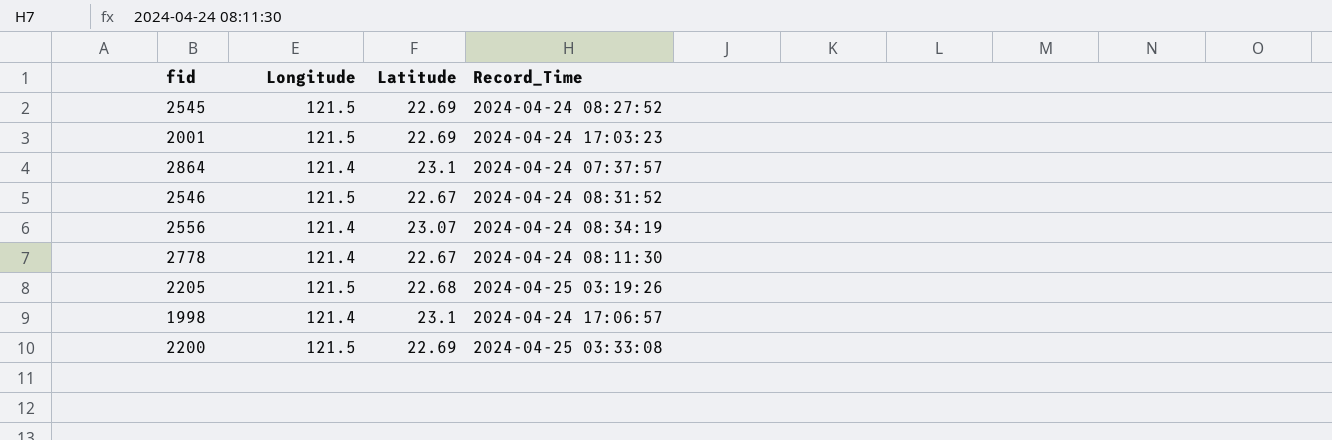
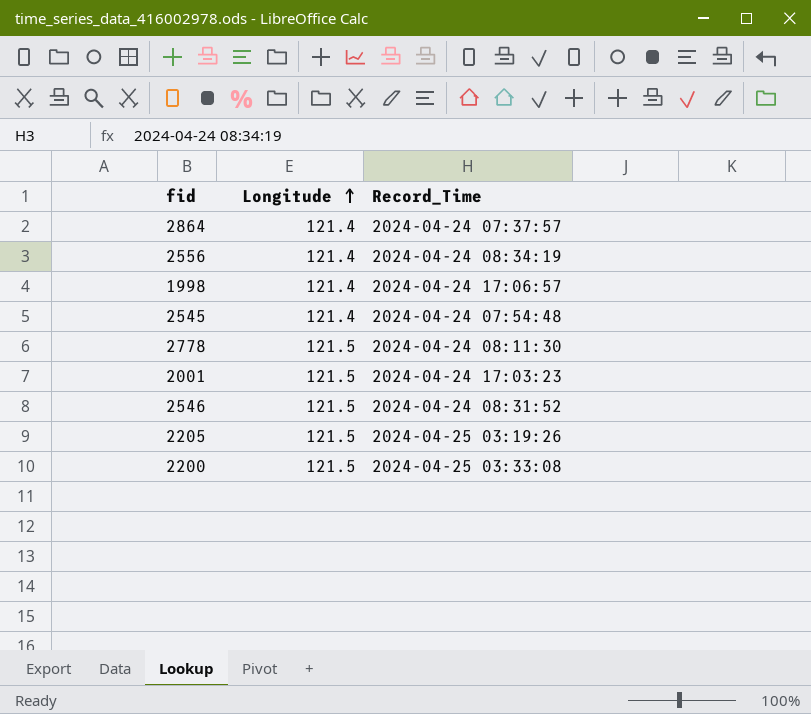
row order: none -> Longitude ascending
column Latitude | position: 3 -> none
2545 | Longitude: 121.5 -> 121.4
2545 | Record_Time: 2024-04-24 08:27:52 -> 2024-04-24 07:54:48
2778 | Longitude: 121.4 -> 121.5

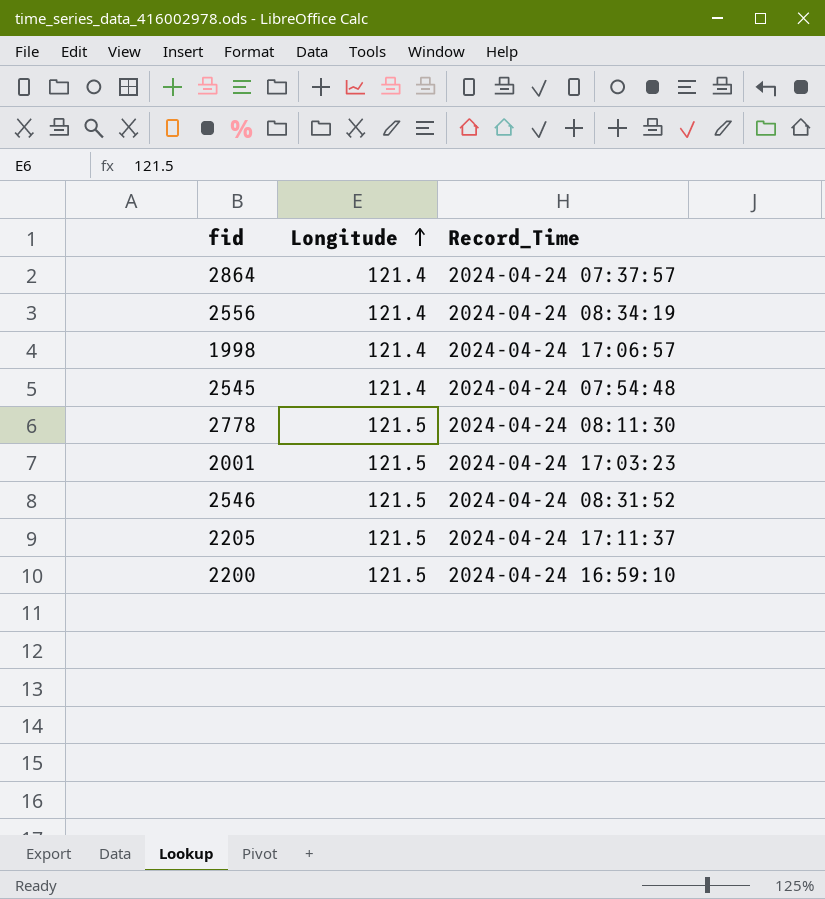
2205 | Record_Time: 2024-04-25 03:19:26 -> 2024-04-24 17:11:37
2200 | Record_Time: 2024-04-25 03:33:08 -> 2024-04-24 16:59:10

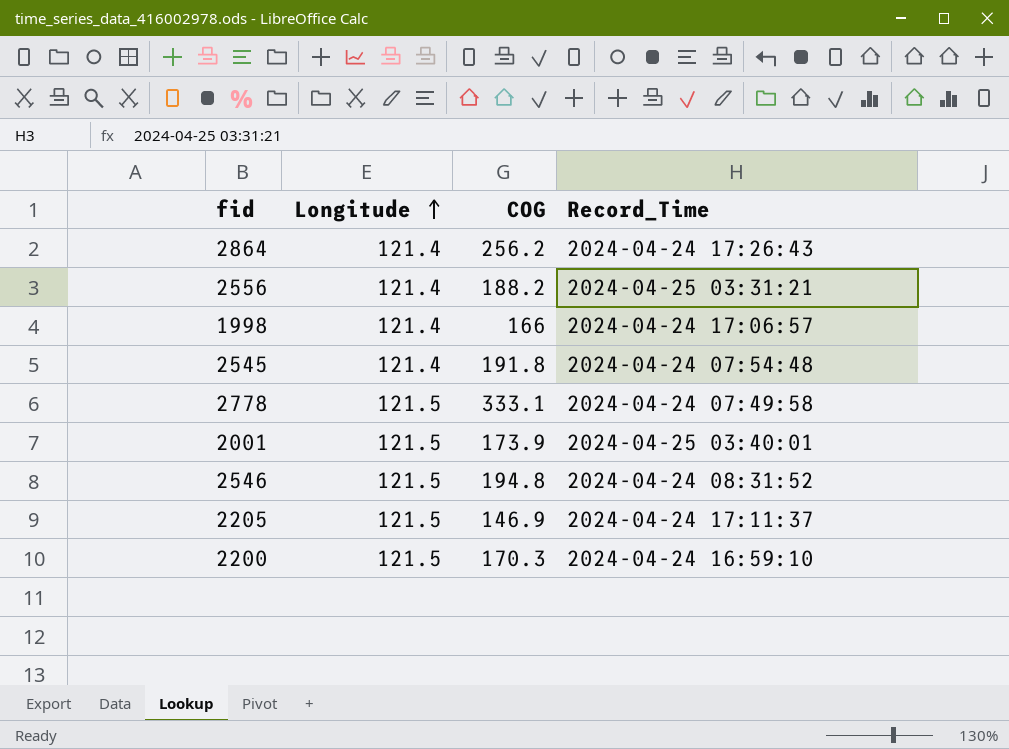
column COG | position: none -> 3
2864 | Record_Time: 2024-04-24 07:37:57 -> 2024-04-24 17:26:43
2556 | Record_Time: 2024-04-24 08:34:19 -> 2024-04-25 03:31:21
2778 | Record_Time: 2024-04-24 08:11:30 -> 2024-04-24 07:49:58
2001 | Record_Time: 2024-04-24 17:03:23 -> 2024-04-25 03:40:01

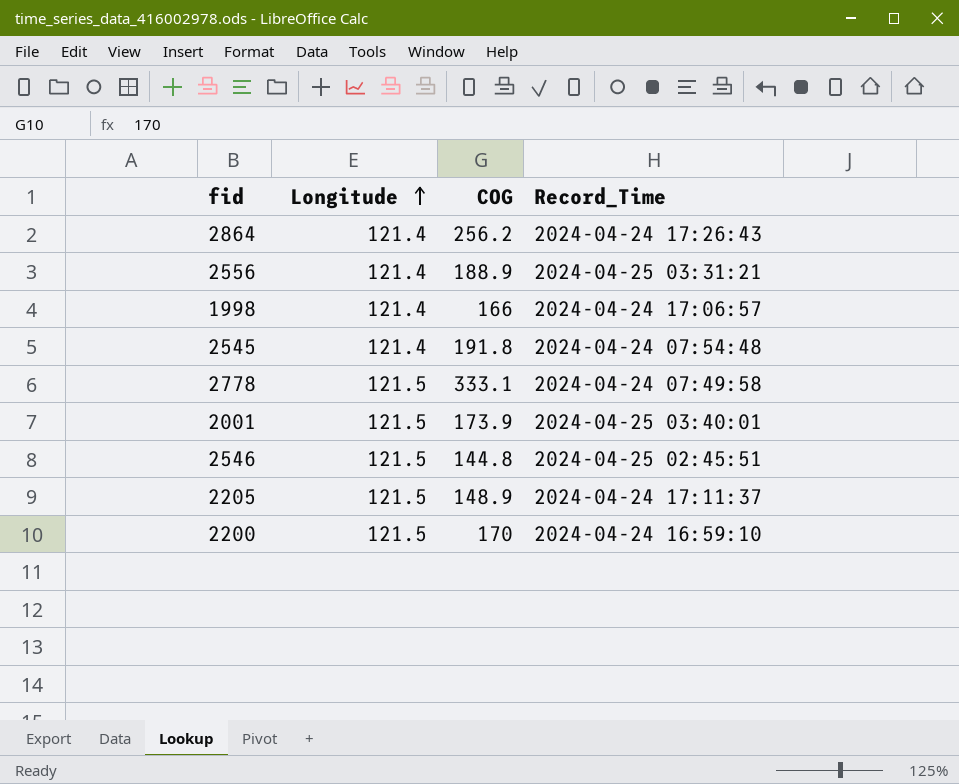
2556 | COG: 188.2 -> 188.9
2546 | COG: 194.8 -> 144.8
2546 | Record_Time: 2024-04-24 08:31:52 -> 2024-04-25 02:45:51
2205 | COG: 146.9 -> 148.9
2200 | COG: 170.3 -> 170

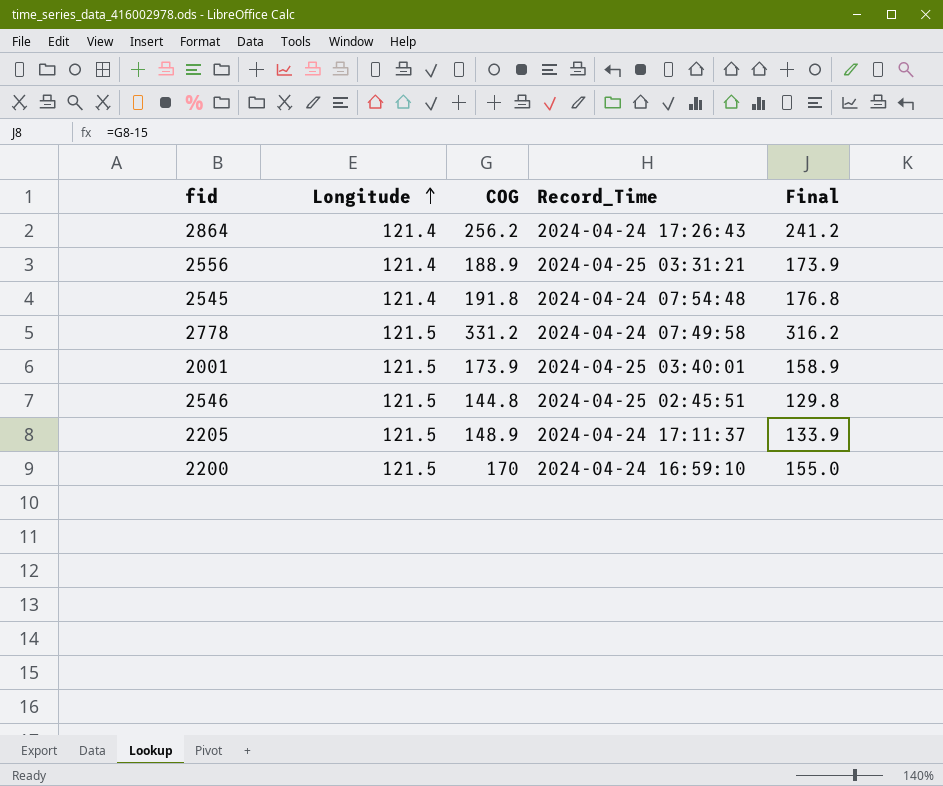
column Final | formula: none -> [COG] - 15
row 1998: 121.4 | 166 | 2024-04-24 17:06:57 -> none
2778 | COG: 333.1 -> 331.2

